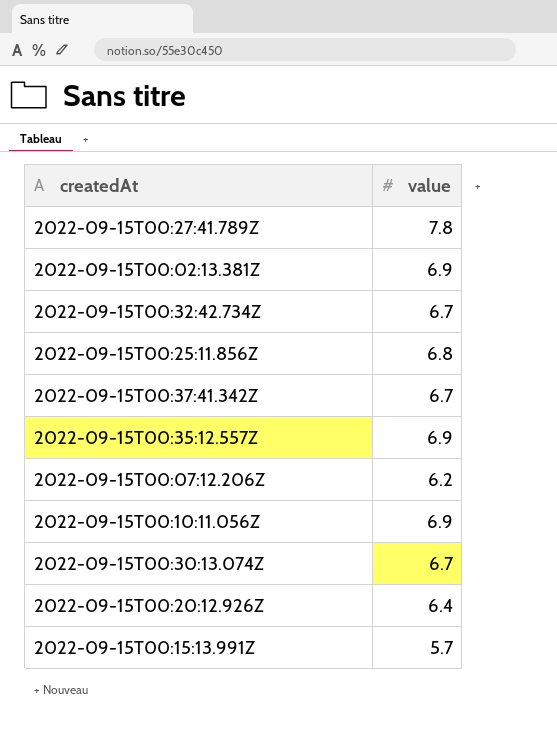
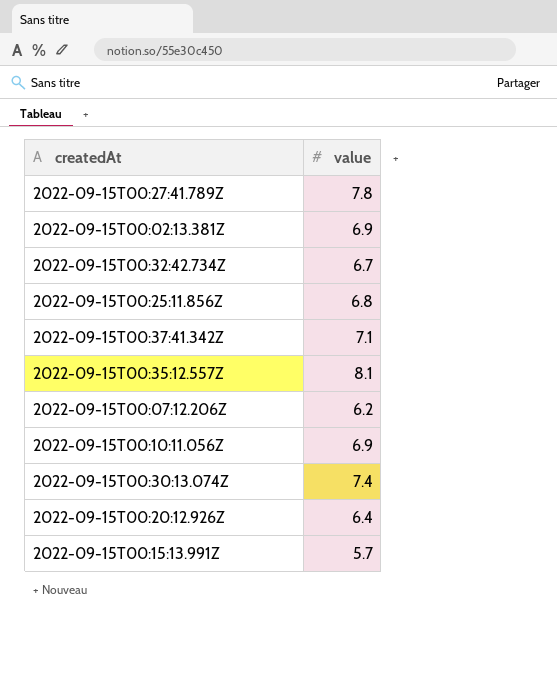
2022-09-15T00:37:41.342Z | value: 6.7 -> 7.1
2022-09-15T00:35:12.557Z | value: 6.9 -> 8.1
2022-09-15T00:30:13.074Z | value: 6.7 -> 7.4

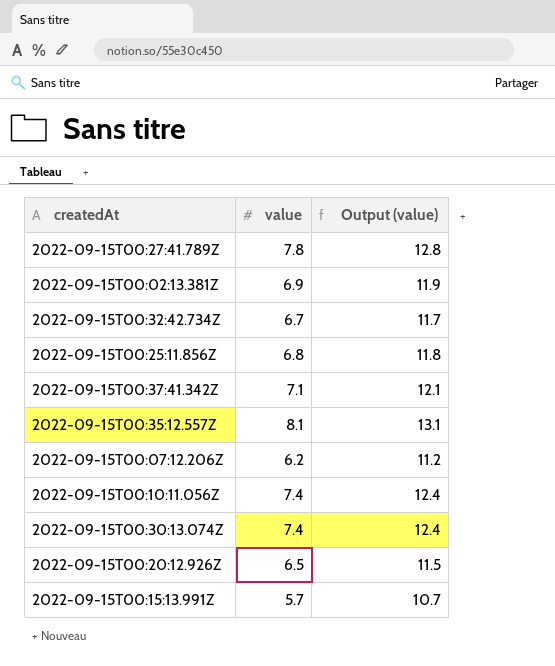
column Output (value) | formula: none -> [value] + 5
2022-09-15T00:10:11.056Z | value: 6.9 -> 7.4
2022-09-15T00:20:12.926Z | value: 6.4 -> 6.5

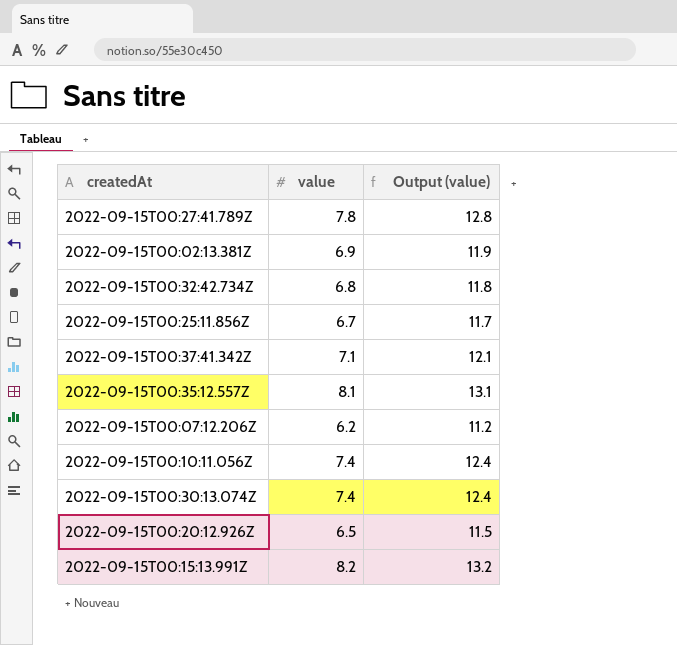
2022-09-15T00:32:42.734Z | value: 6.7 -> 6.8
2022-09-15T00:32:42.734Z | Output (value): 11.7 -> 11.8
2022-09-15T00:25:11.856Z | value: 6.8 -> 6.7
2022-09-15T00:25:11.856Z | Output (value): 11.8 -> 11.7
2022-09-15T00:15:13.991Z | value: 5.7 -> 8.2
2022-09-15T00:15:13.991Z | Output (value): 10.7 -> 13.2

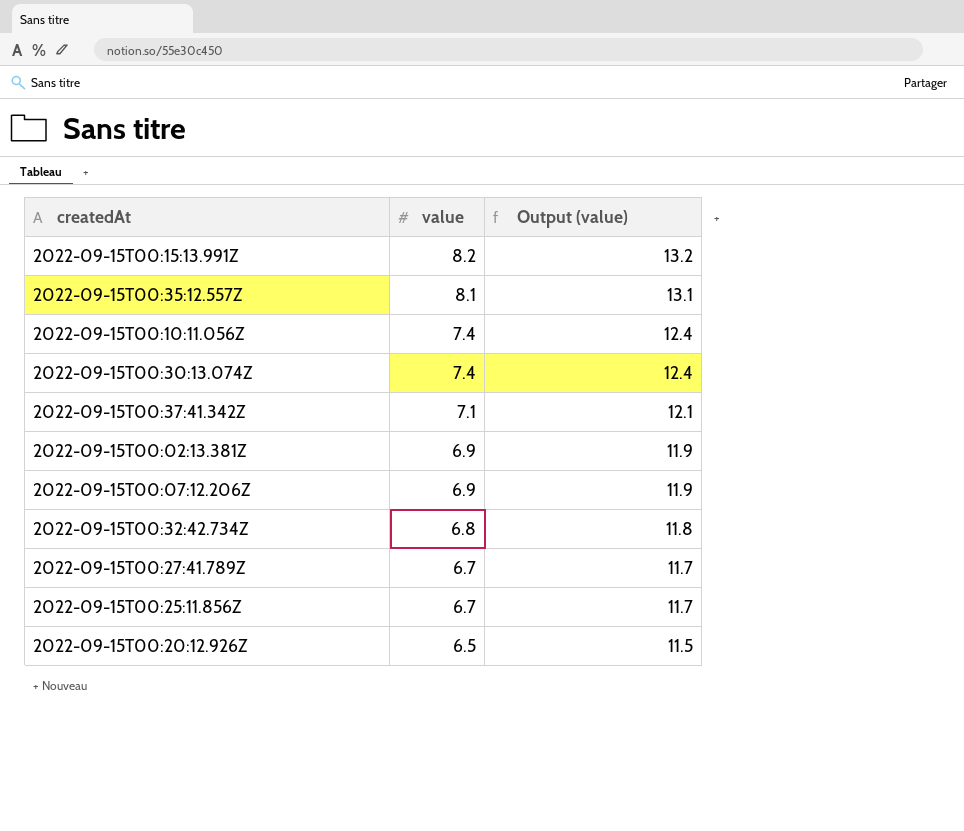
row order: none -> value descending
2022-09-15T00:07:12.206Z | value: 6.2 -> 6.9
2022-09-15T00:07:12.206Z | Output (value): 11.2 -> 11.9
2022-09-15T00:27:41.789Z | value: 7.8 -> 6.7
2022-09-15T00:27:41.789Z | Output (value): 12.8 -> 11.7

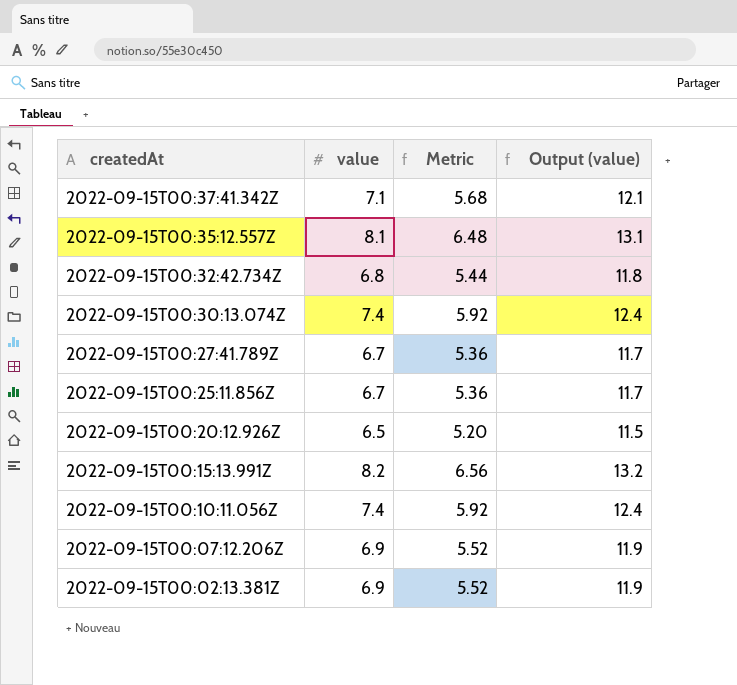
row order: value descending -> createdAt descending
column Metric | formula: none -> [value] * 0.8

